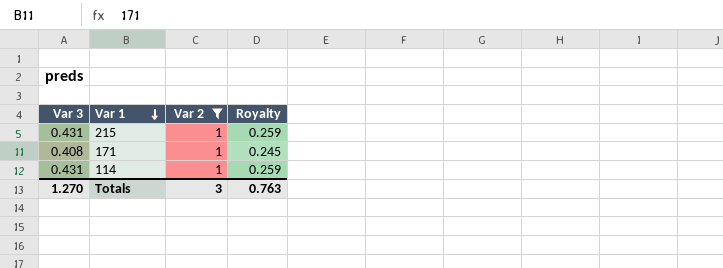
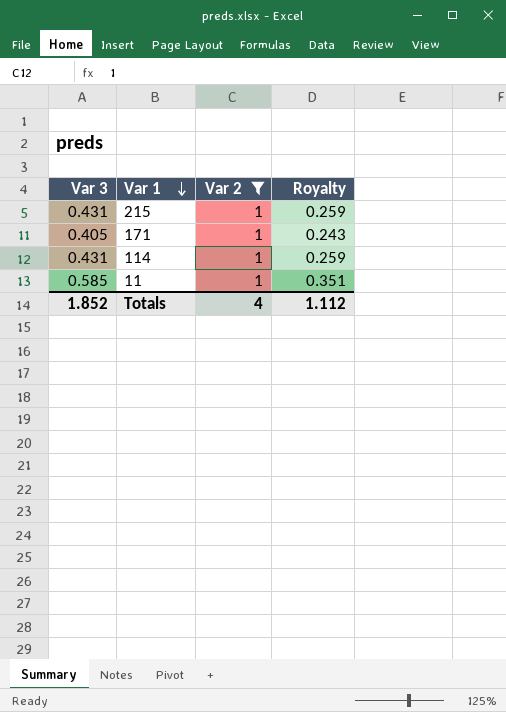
171 | Var 3: 0.408 -> 0.405
171 | Royalty: 0.245 -> 0.243
row 11: none -> 0.585 | 1 | 0.351
Totals | Var 3: 1.270 -> 1.852
Totals | Var 2: 3 -> 4
Totals | Royalty: 0.763 -> 1.112

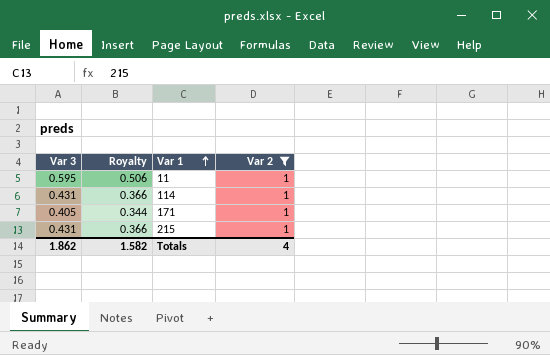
row order: Var 1 descending -> Var 1 ascending
column Royalty | formula: [Var 3] * 0.6 -> [Var 3] * 0.85
column Royalty | position: 4 -> 2
11 | Var 3: 0.585 -> 0.595
Totals | Var 3: 1.852 -> 1.862
Totals | Royalty: 1.112 -> 1.582

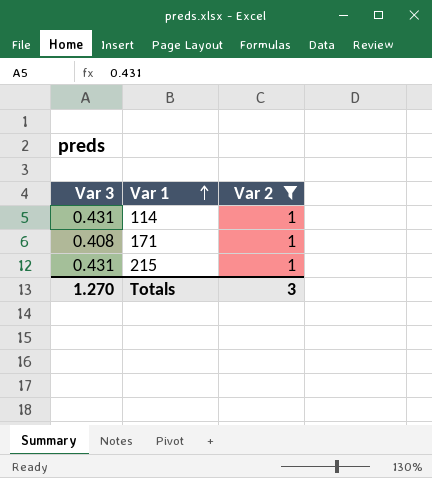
column Royalty | formula: [Var 3] * 0.85 -> none
row 11: 0.595 | 0.506 | 1 -> none
171 | Var 3: 0.405 -> 0.408
Totals | Var 3: 1.862 -> 1.270
Totals | Var 2: 4 -> 3

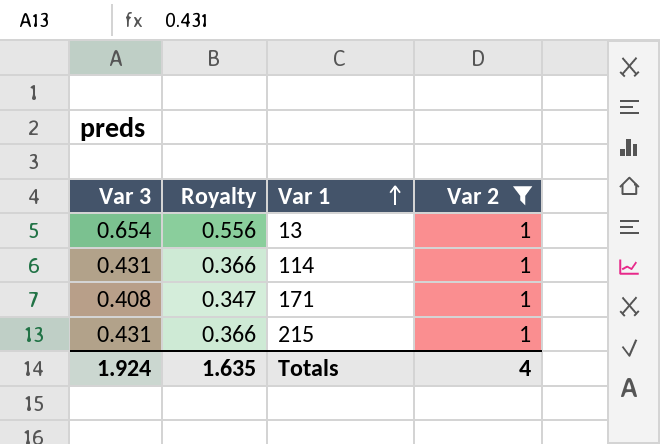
column Royalty | formula: none -> [Var 3] * 0.85
row 13: none -> 0.654 | 0.556 | 1
Totals | Var 3: 1.270 -> 1.924
Totals | Var 2: 3 -> 4

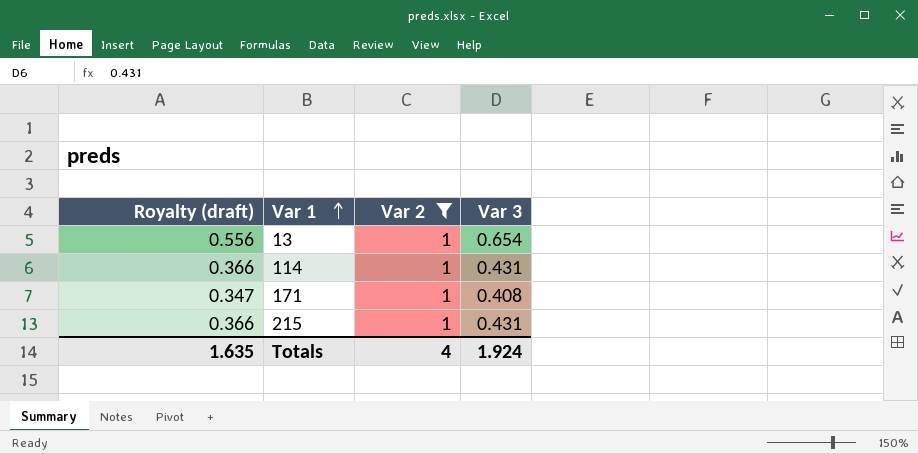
column name: Royalty -> Royalty (draft)
column Var 3 | position: 1 -> 4

